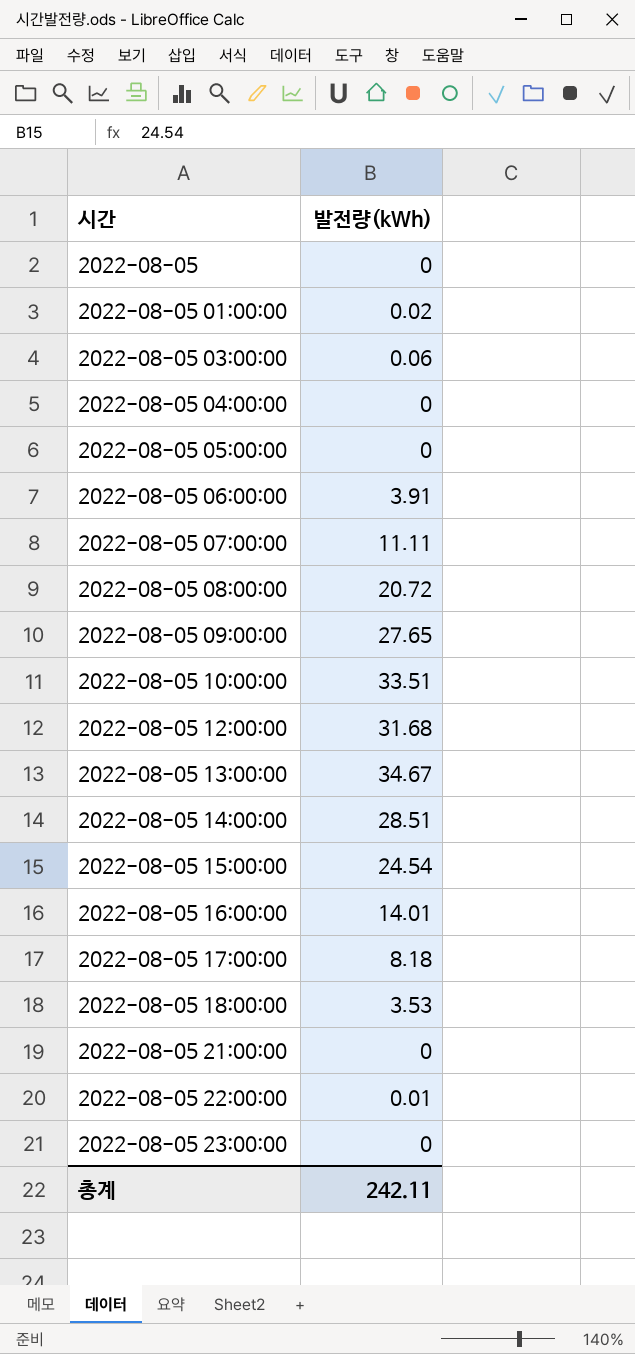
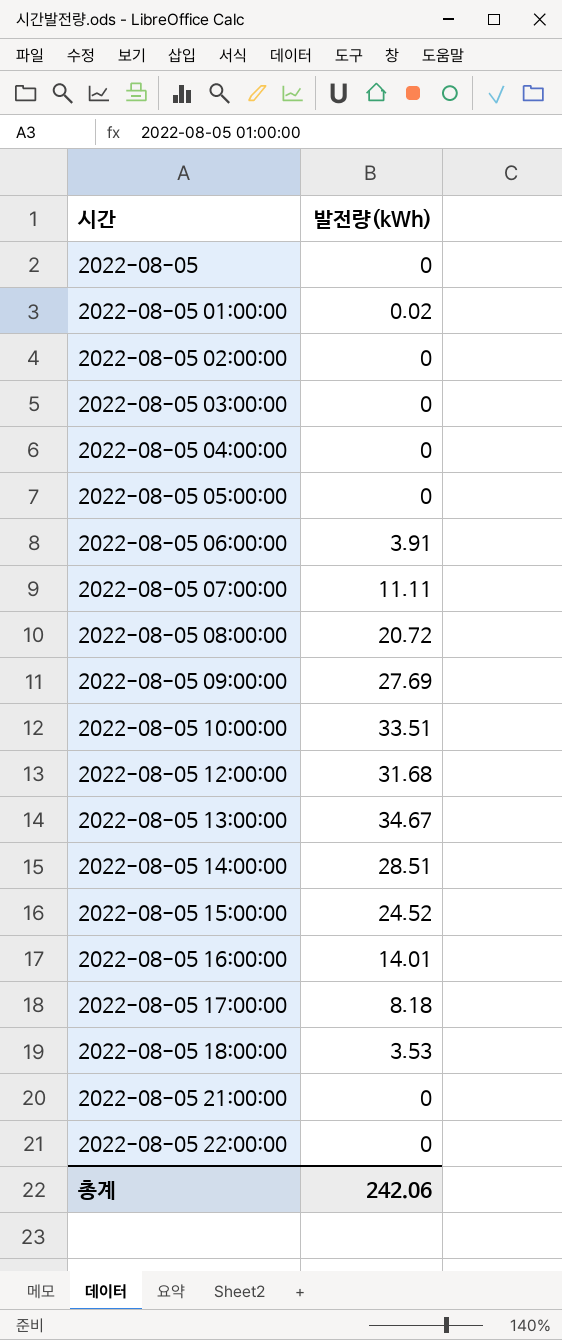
row 2022-08-05 23:00:00: 0 -> none
row 2022-08-05 02:00:00: none -> 0
2022-08-05 03:00:00 | 발전량(kWh): 0.06 -> 0
2022-08-05 09:00:00 | 발전량(kWh): 27.65 -> 27.69
2022-08-05 15:00:00 | 발전량(kWh): 24.54 -> 24.52
2022-08-05 22:00:00 | 발전량(kWh): 0.01 -> 0
총계 | 발전량(kWh): 242.11 -> 242.06

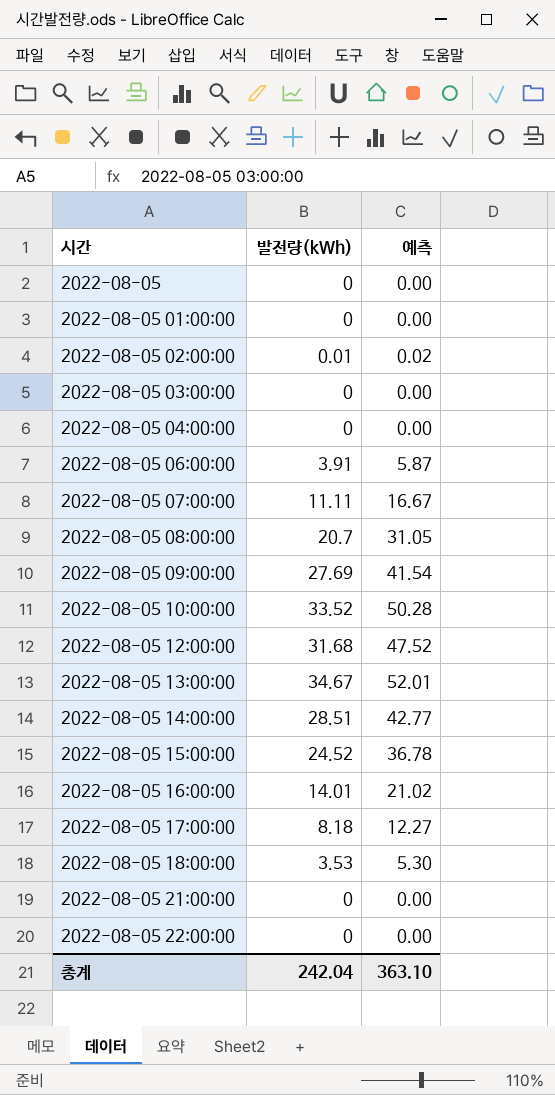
column 예측 | formula: none -> [발전량(kWh)] * 1.5
row 2022-08-05 05:00:00: 0 -> none
2022-08-05 01:00:00 | 발전량(kWh): 0.02 -> 0
2022-08-05 02:00:00 | 발전량(kWh): 0 -> 0.01
2022-08-05 08:00:00 | 발전량(kWh): 20.72 -> 20.7
2022-08-05 10:00:00 | 발전량(kWh): 33.51 -> 33.52
총계 | 발전량(kWh): 242.06 -> 242.04

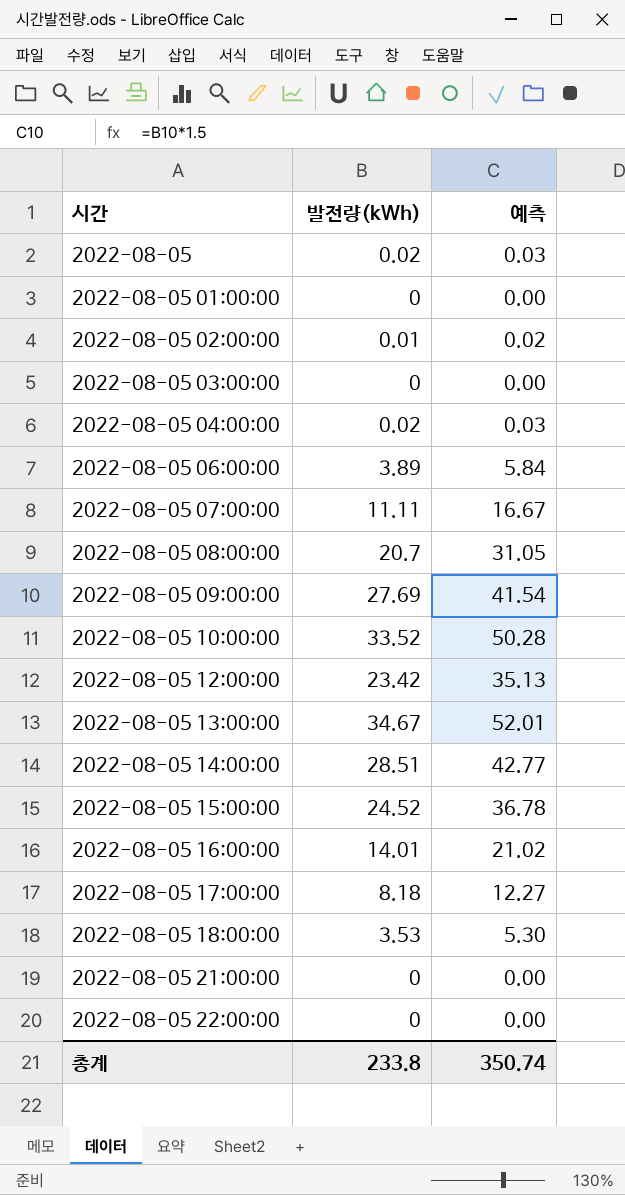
2022-08-05 | 발전량(kWh): 0 -> 0.02
2022-08-05 | 예측: 0.00 -> 0.03
2022-08-05 04:00:00 | 발전량(kWh): 0 -> 0.02
2022-08-05 04:00:00 | 예측: 0.00 -> 0.03
2022-08-05 06:00:00 | 발전량(kWh): 3.91 -> 3.89
2022-08-05 06:00:00 | 예측: 5.87 -> 5.84
2022-08-05 12:00:00 | 발전량(kWh): 31.68 -> 23.42
2022-08-05 12:00:00 | 예측: 47.52 -> 35.13
총계 | 발전량(kWh): 242.04 -> 233.8
총계 | 예측: 363.10 -> 350.74

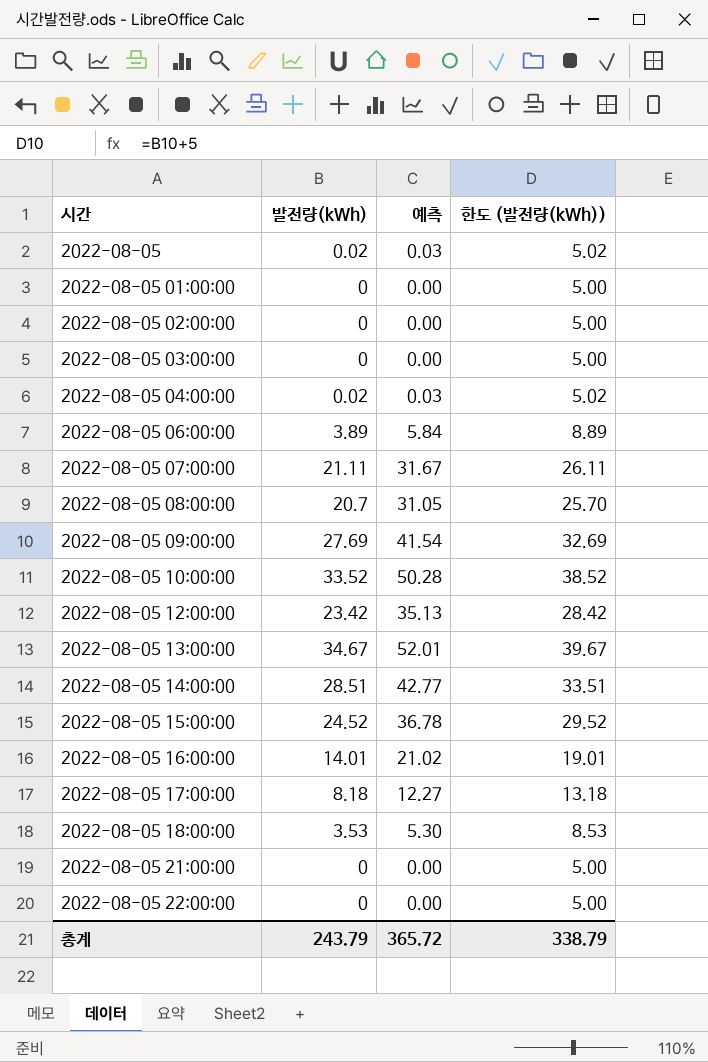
column 한도 (발전량(kWh)) | formula: none -> [발전량(kWh)] + 5
2022-08-05 02:00:00 | 발전량(kWh): 0.01 -> 0
2022-08-05 02:00:00 | 예측: 0.02 -> 0.00
2022-08-05 07:00:00 | 발전량(kWh): 11.11 -> 21.11
2022-08-05 07:00:00 | 예측: 16.67 -> 31.67
총계 | 발전량(kWh): 233.8 -> 243.79
총계 | 예측: 350.74 -> 365.72

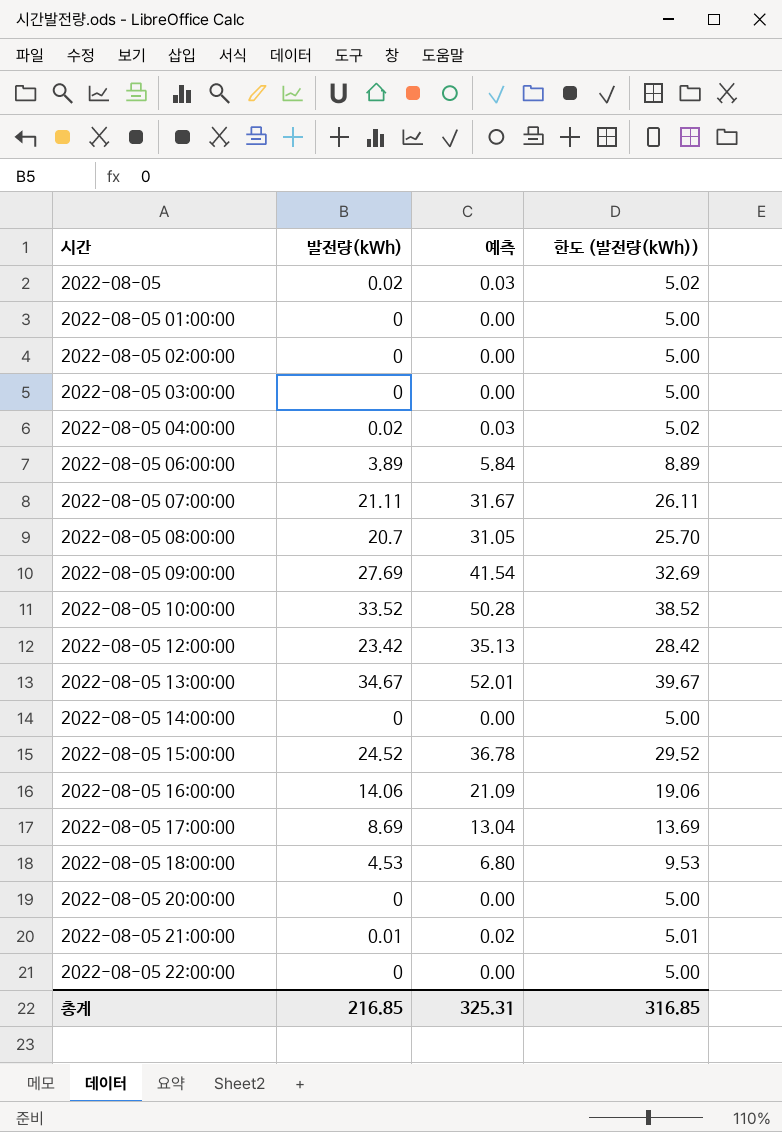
2022-08-05 14:00:00 | 발전량(kWh): 28.51 -> 0
2022-08-05 14:00:00 | 예측: 42.77 -> 0.00
2022-08-05 14:00:00 | 한도 (발전량(kWh)): 33.51 -> 5.00
2022-08-05 16:00:00 | 발전량(kWh): 14.01 -> 14.06
2022-08-05 16:00:00 | 예측: 21.02 -> 21.09
2022-08-05 16:00:00 | 한도 (발전량(kWh)): 19.01 -> 19.06
2022-08-05 17:00:00 | 발전량(kWh): 8.18 -> 8.69
2022-08-05 17:00:00 | 예측: 12.27 -> 13.04
2022-08-05 17:00:00 | 한도 (발전량(kWh)): 13.18 -> 13.69
2022-08-05 18:00:00 | 발전량(kWh): 3.53 -> 4.53
2022-08-05 18:00:00 | 예측: 5.30 -> 6.80
2022-08-05 18:00:00 | 한도 (발전량(kWh)): 8.53 -> 9.53
row 2022-08-05 20:00:00: none -> 0 | 0.00 | 5.00
2022-08-05 21:00:00 | 발전량(kWh): 0 -> 0.01
2022-08-05 21:00:00 | 예측: 0.00 -> 0.02
2022-08-05 21:00:00 | 한도 (발전량(kWh)): 5.00 -> 5.01
총계 | 발전량(kWh): 243.79 -> 216.85
총계 | 예측: 365.72 -> 325.31
총계 | 한도 (발전량(kWh)): 338.79 -> 316.85

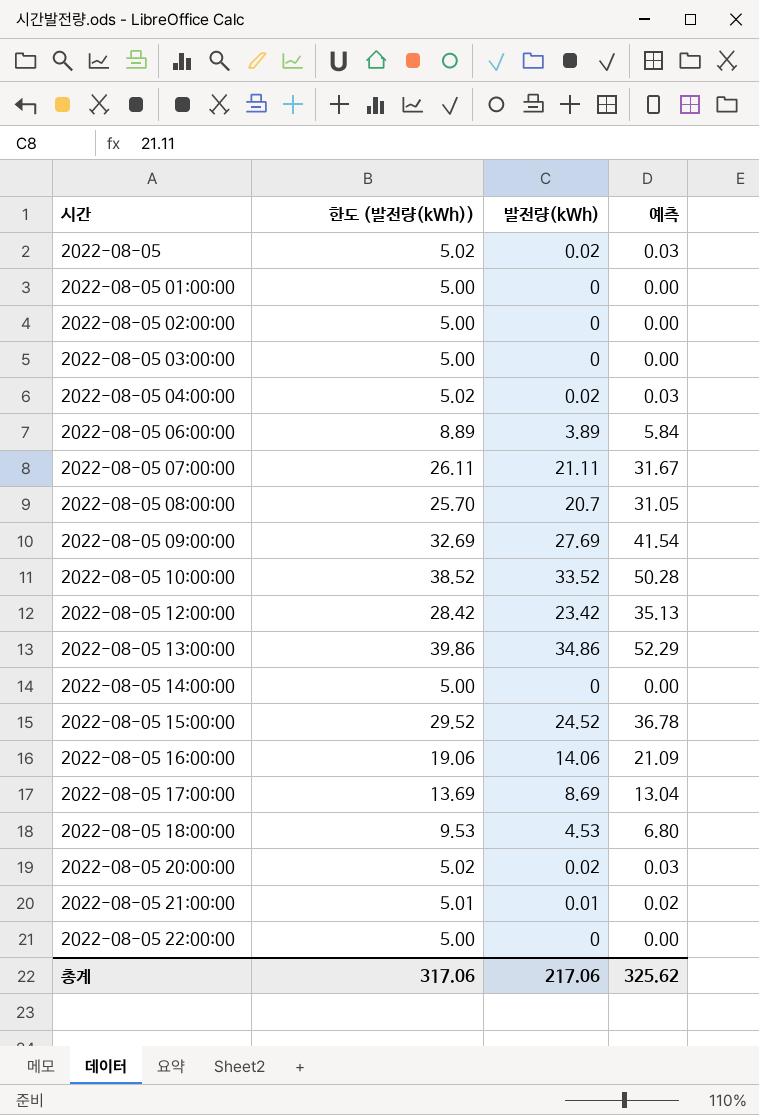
column 한도 (발전량(kWh)) | position: 4 -> 2
2022-08-05 13:00:00 | 한도 (발전량(kWh)): 39.67 -> 39.86
2022-08-05 13:00:00 | 발전량(kWh): 34.67 -> 34.86
2022-08-05 13:00:00 | 예측: 52.01 -> 52.29
2022-08-05 20:00:00 | 한도 (발전량(kWh)): 5.00 -> 5.02
2022-08-05 20:00:00 | 발전량(kWh): 0 -> 0.02
2022-08-05 20:00:00 | 예측: 0.00 -> 0.03
총계 | 한도 (발전량(kWh)): 316.85 -> 317.06
총계 | 발전량(kWh): 216.85 -> 217.06
총계 | 예측: 325.31 -> 325.62

